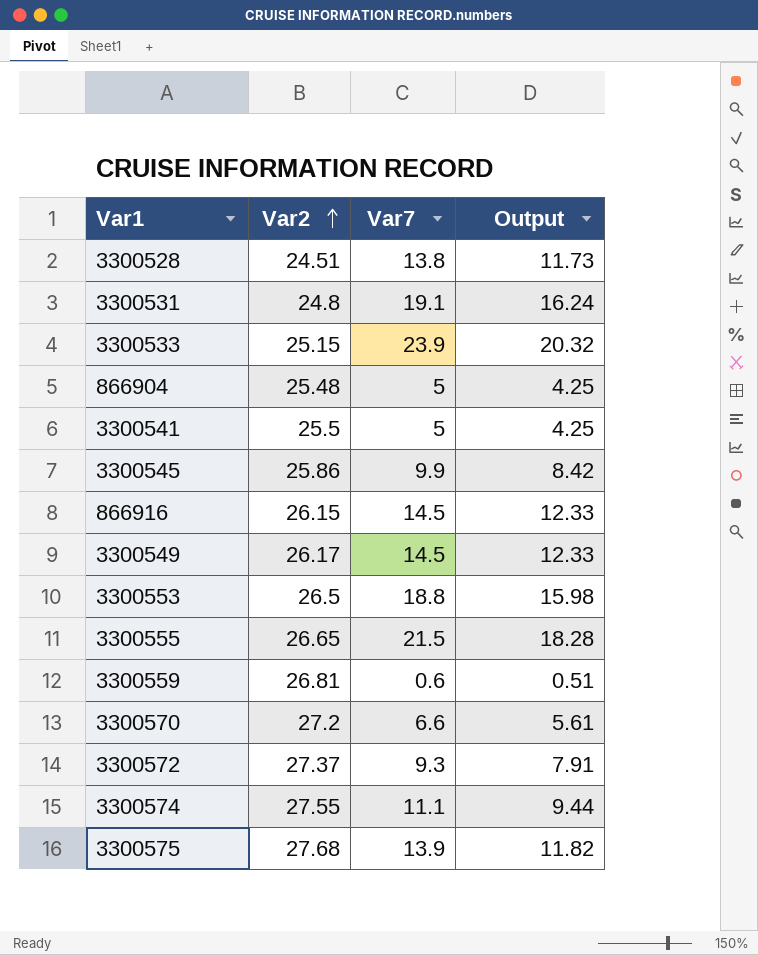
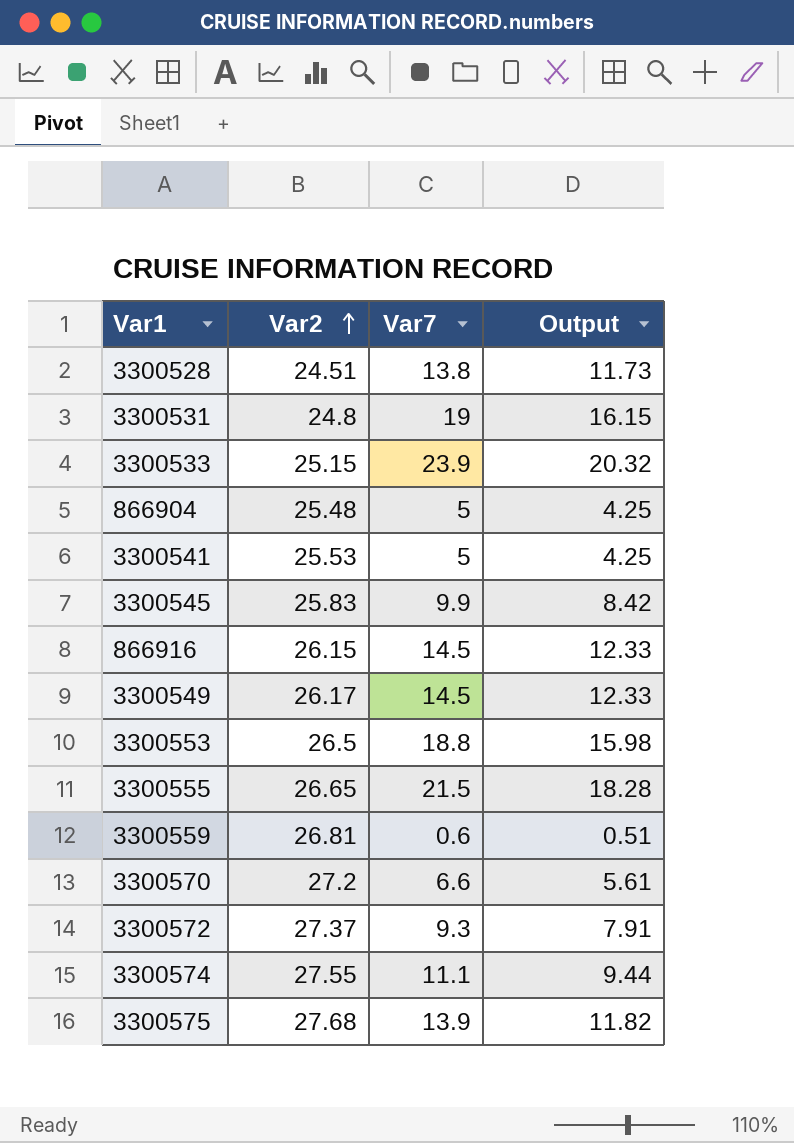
3300531 | Var7: 19.1 -> 19
3300531 | Output: 16.24 -> 16.15
3300541 | Var2: 25.5 -> 25.53
3300545 | Var2: 25.86 -> 25.83

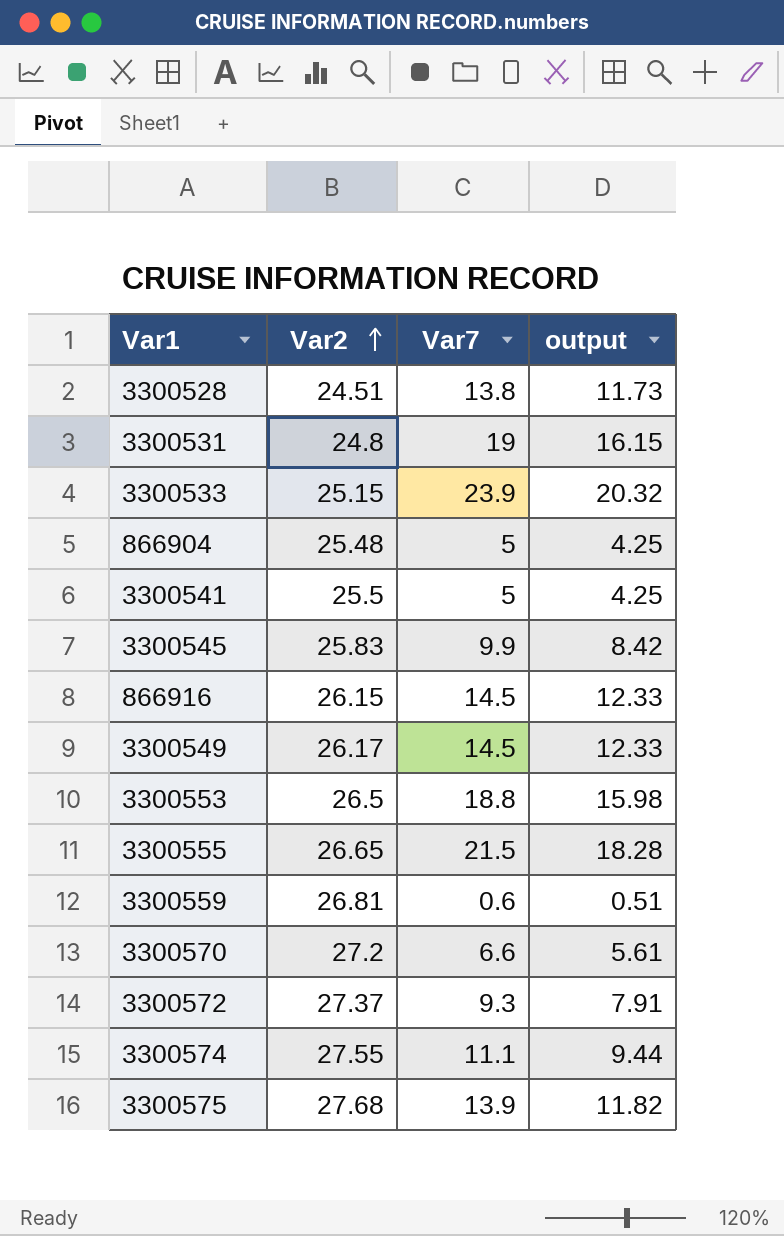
column name: Output -> output
3300541 | Var2: 25.53 -> 25.5

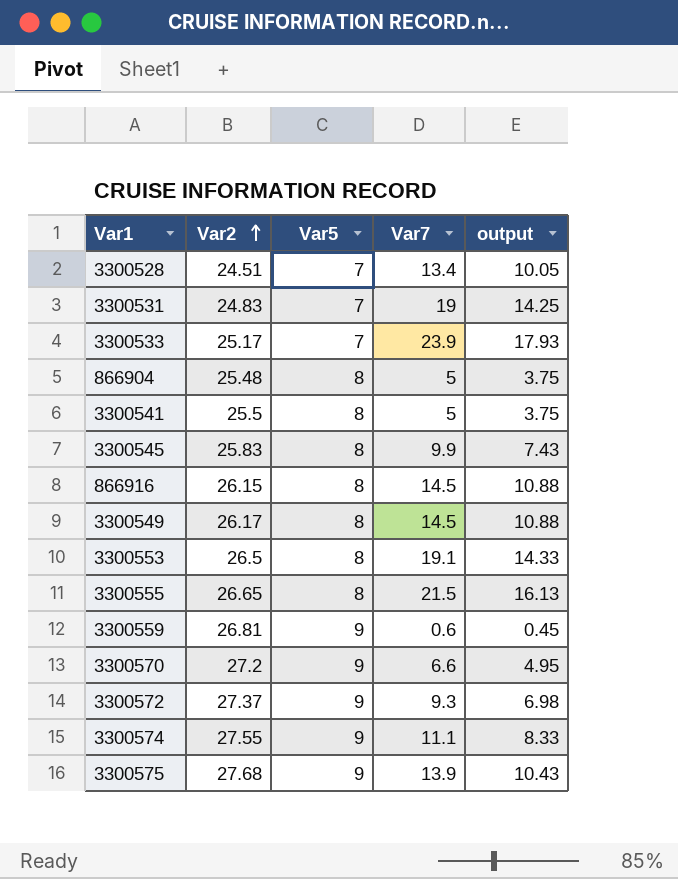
column Var5 | position: none -> 3
column output | formula: [Var7] * 0.85 -> [Var7] * 0.75
3300528 | Var7: 13.8 -> 13.4
3300531 | Var2: 24.8 -> 24.83
3300533 | Var2: 25.15 -> 25.17
3300553 | Var7: 18.8 -> 19.1

